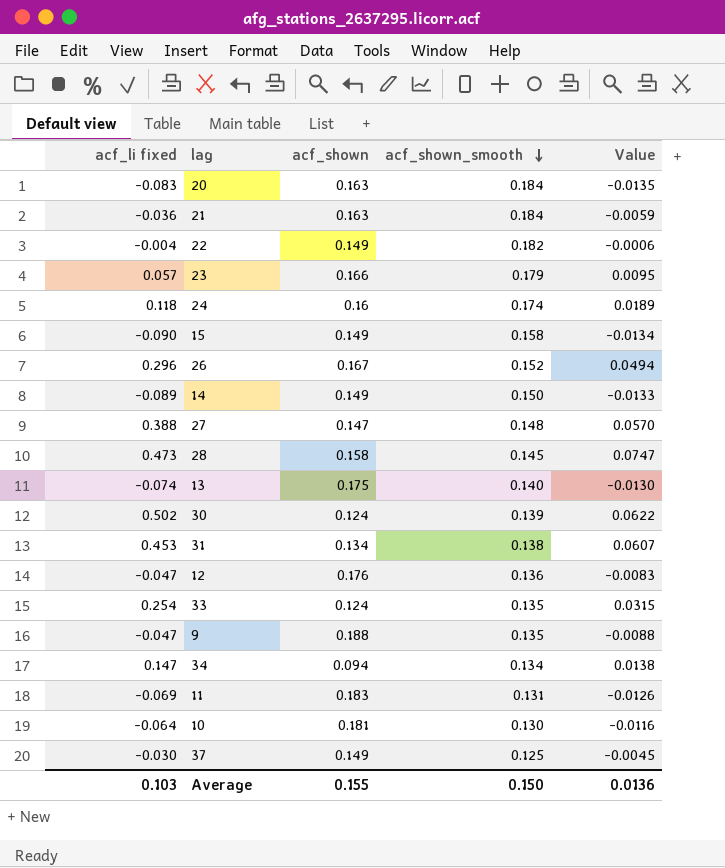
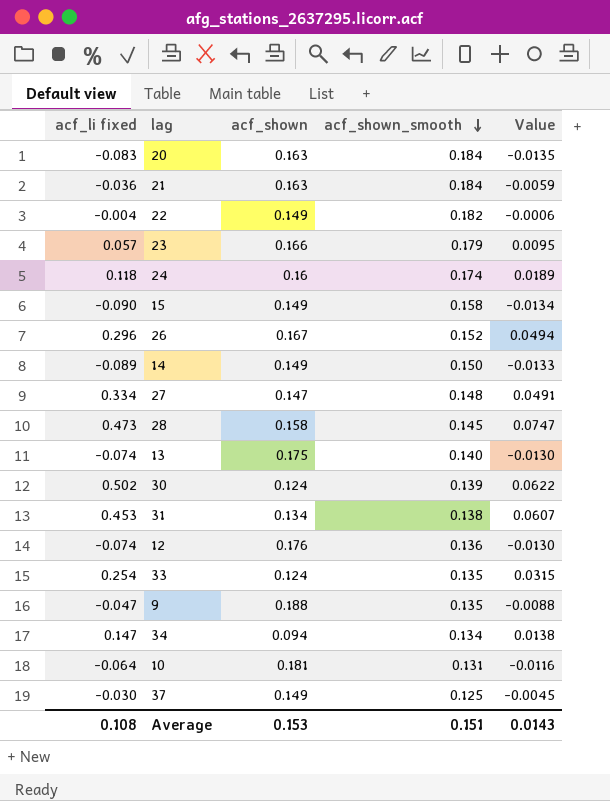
row 11: -0.069 | 0.183 | 0.131 | -0.0126 -> none
27 | acf_li fixed: 0.388 -> 0.334
27 | Value: 0.0570 -> 0.0491
12 | acf_li fixed: -0.047 -> -0.074
12 | Value: -0.0083 -> -0.0130
10 | acf_shown_smooth: 0.130 -> 0.131
Average | acf_li fixed: 0.103 -> 0.108
Average | acf_shown: 0.155 -> 0.153
Average | acf_shown_smooth: 0.150 -> 0.151
Average | Value: 0.0136 -> 0.0143

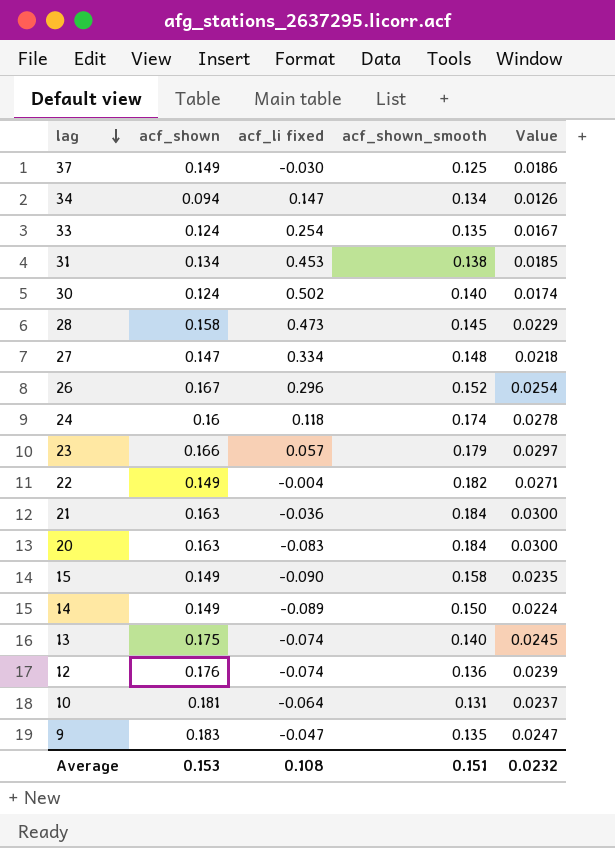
row order: acf_shown_smooth descending -> lag descending
column acf_li fixed | position: 1 -> 3
column Value | formula: [acf_li fixed] * [acf_shown] -> [acf_shown] * [acf_shown_smooth]
30 | acf_shown_smooth: 0.139 -> 0.140
9 | acf_shown: 0.188 -> 0.183
Average | Value: 0.0143 -> 0.0232

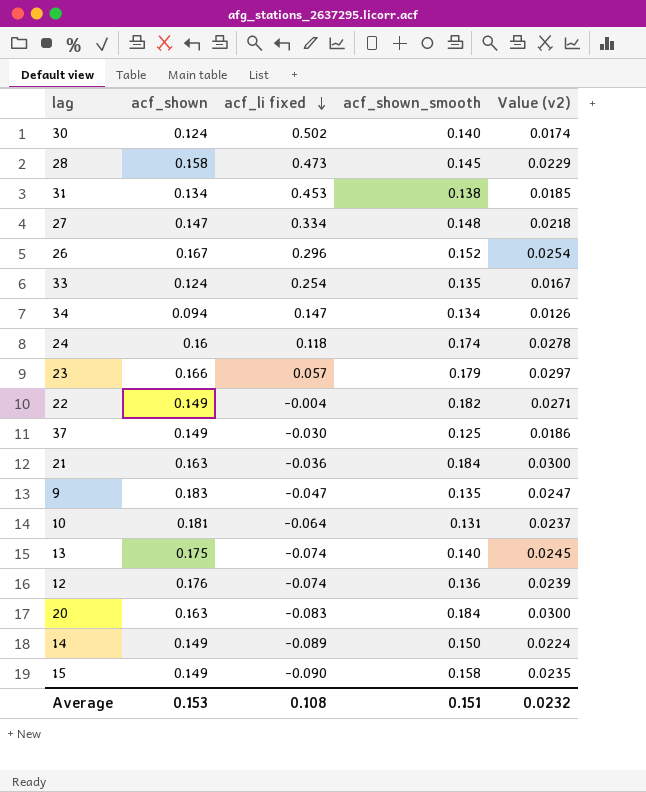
row order: lag descending -> acf_li fixed descending
column name: Value -> Value (v2)

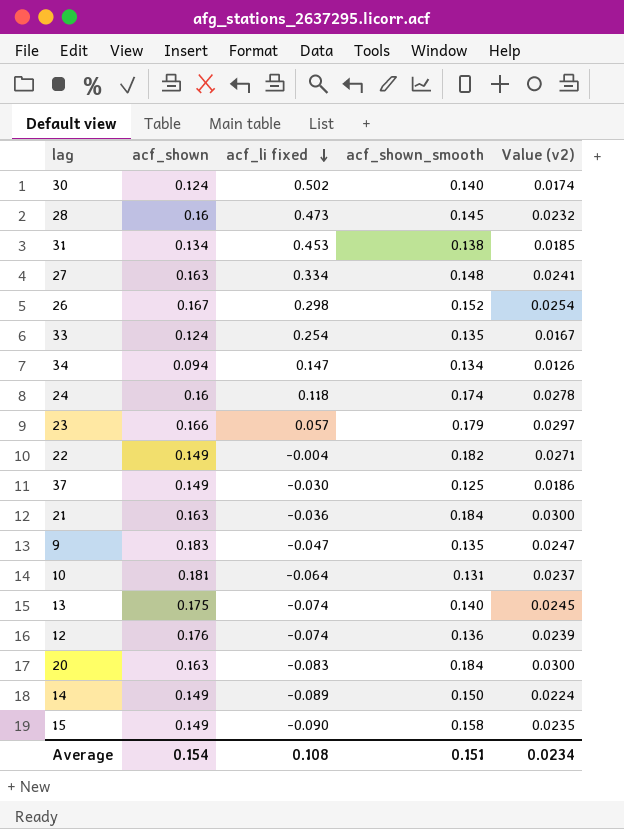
28 | acf_shown: 0.158 -> 0.16
28 | Value (v2): 0.0229 -> 0.0232
27 | acf_shown: 0.147 -> 0.163
27 | Value (v2): 0.0218 -> 0.0241
26 | acf_li fixed: 0.296 -> 0.298
Average | acf_shown: 0.153 -> 0.154
Average | Value (v2): 0.0232 -> 0.0234

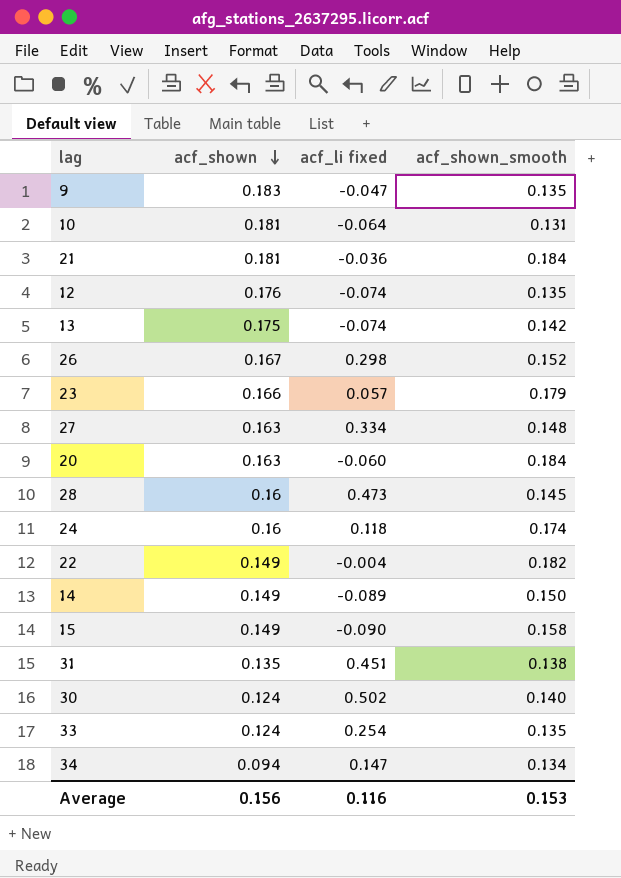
row order: acf_li fixed descending -> acf_shown descending
column Value (v2) | formula: [acf_shown] * [acf_shown_smooth] -> none
row 37: 0.149 | -0.030 | 0.125 | 0.0186 -> none
21 | acf_shown: 0.163 -> 0.181
12 | acf_shown_smooth: 0.136 -> 0.135
13 | acf_shown_smooth: 0.140 -> 0.142
20 | acf_li fixed: -0.083 -> -0.060
31 | acf_shown: 0.134 -> 0.135
31 | acf_li fixed: 0.453 -> 0.451
Average | acf_shown: 0.154 -> 0.156
Average | acf_li fixed: 0.108 -> 0.116
Average | acf_shown_smooth: 0.151 -> 0.153

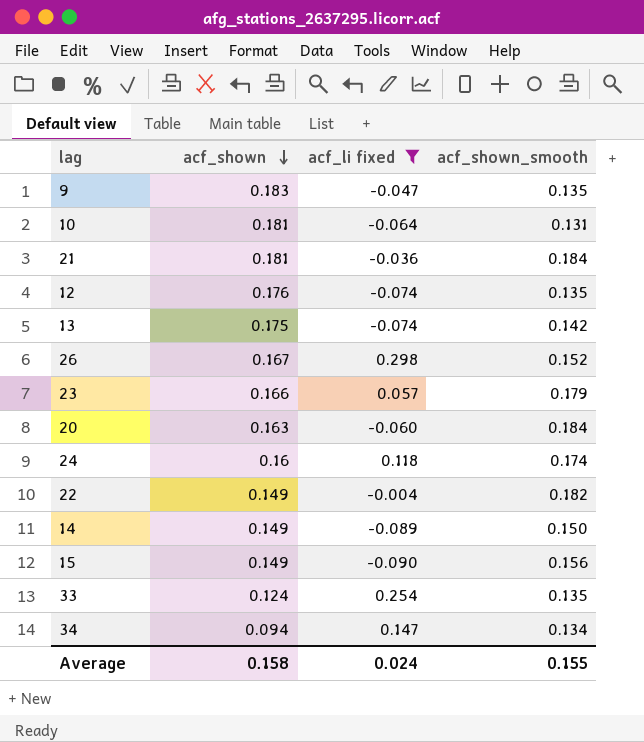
filter: none -> acf_li fixed <= 0.298
15 | acf_shown_smooth: 0.158 -> 0.156
Average | acf_shown: 0.156 -> 0.158
Average | acf_li fixed: 0.116 -> 0.024
Average | acf_shown_smooth: 0.153 -> 0.155

